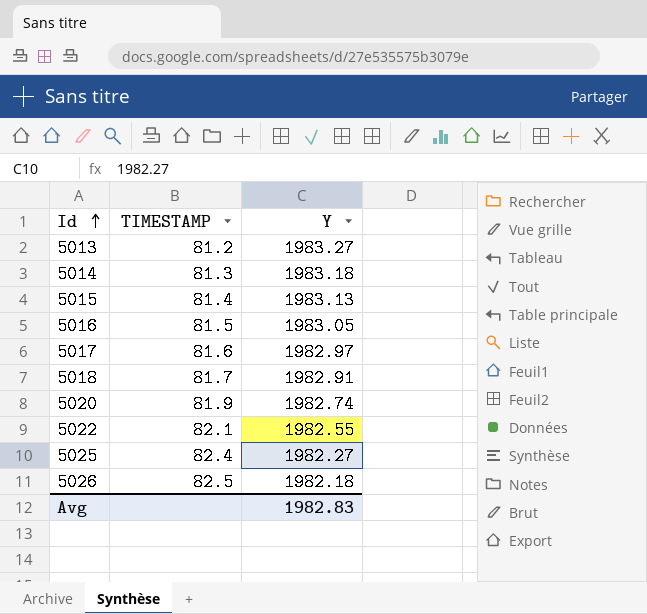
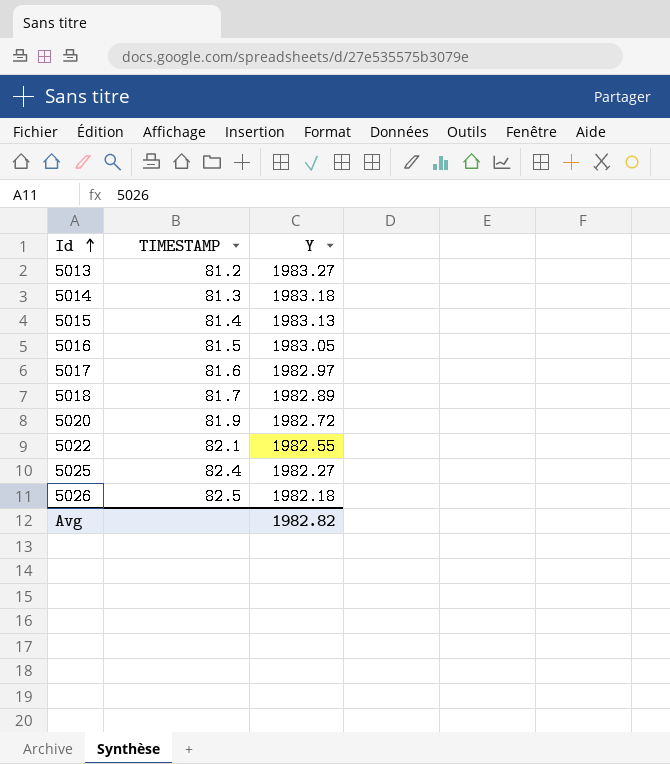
5018 | Y: 1982.91 -> 1982.89
5020 | Y: 1982.74 -> 1982.72
Avg | Y: 1982.83 -> 1982.82

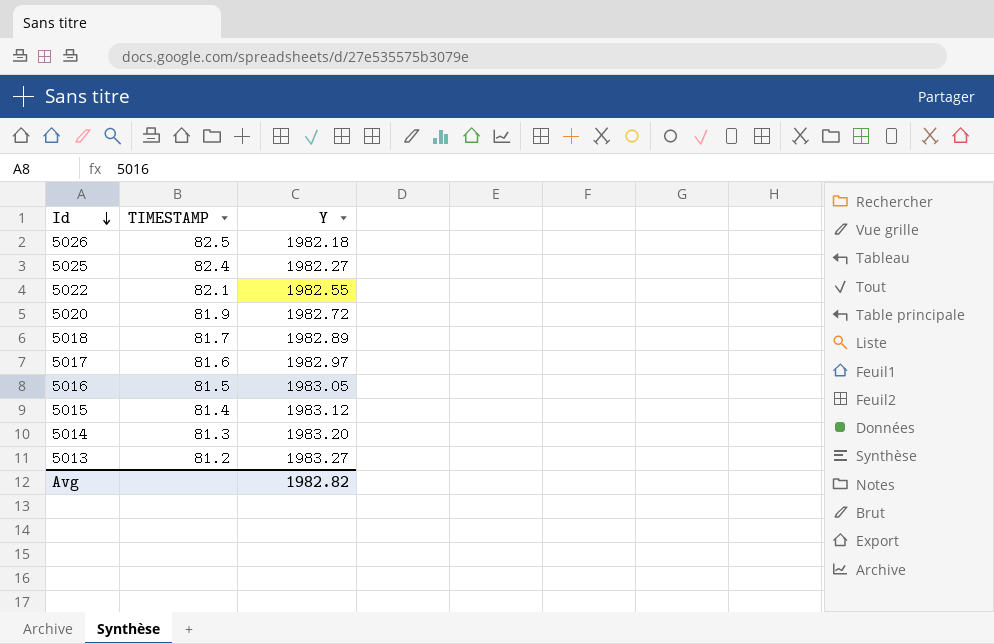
row order: Id ascending -> Id descending
5015 | Y: 1983.13 -> 1983.12
5014 | Y: 1983.18 -> 1983.20

